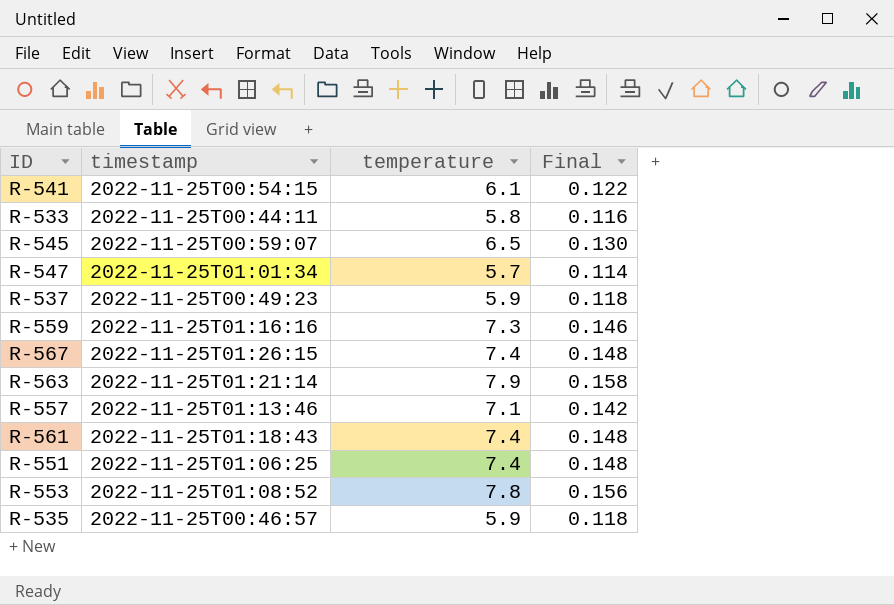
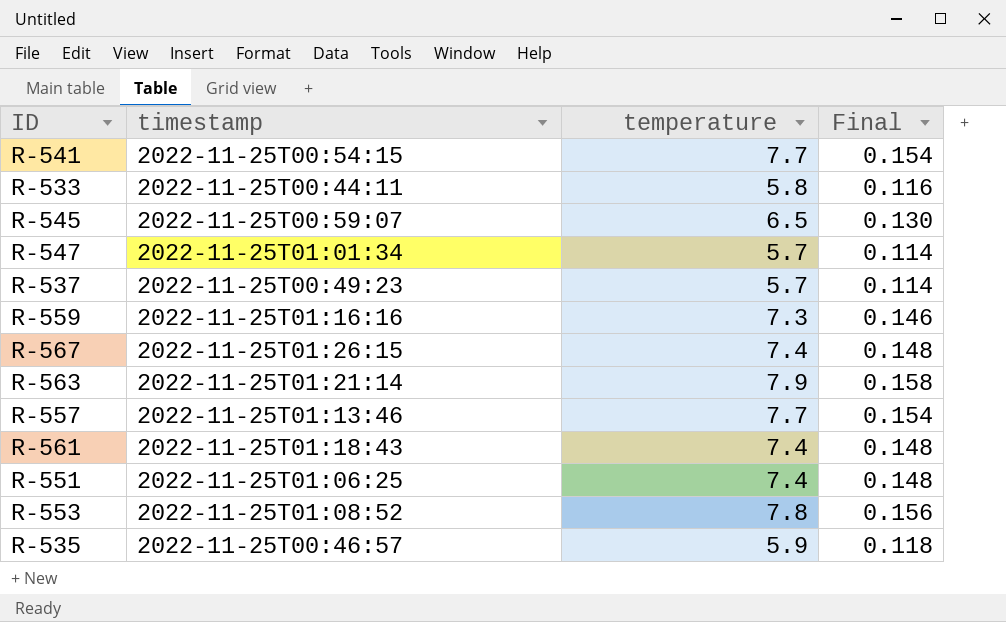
R-541 | temperature: 6.1 -> 7.7
R-541 | Final: 0.122 -> 0.154
R-537 | temperature: 5.9 -> 5.7
R-537 | Final: 0.118 -> 0.114
R-557 | temperature: 7.1 -> 7.7
R-557 | Final: 0.142 -> 0.154

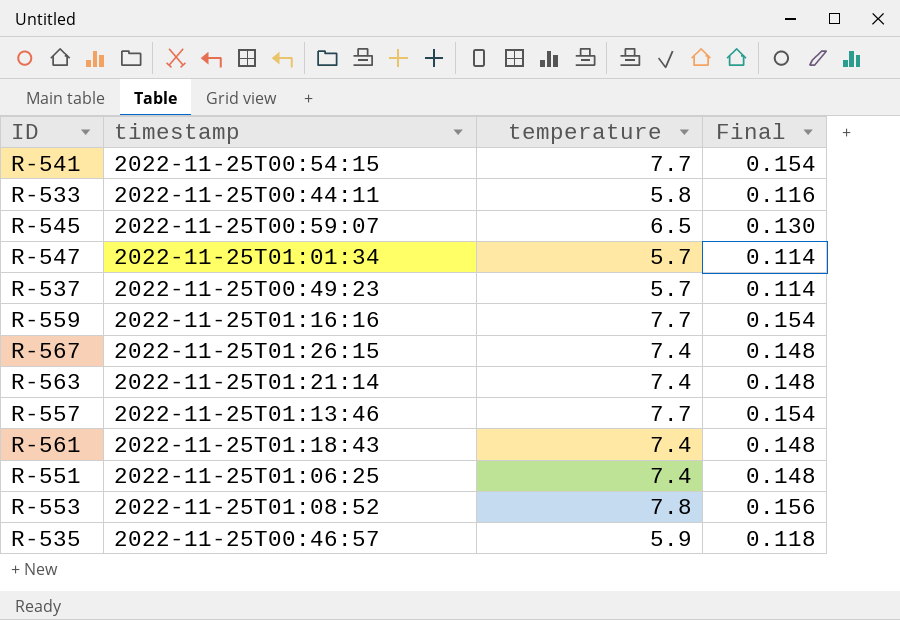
R-559 | temperature: 7.3 -> 7.7
R-559 | Final: 0.146 -> 0.154
R-563 | temperature: 7.9 -> 7.4
R-563 | Final: 0.158 -> 0.148

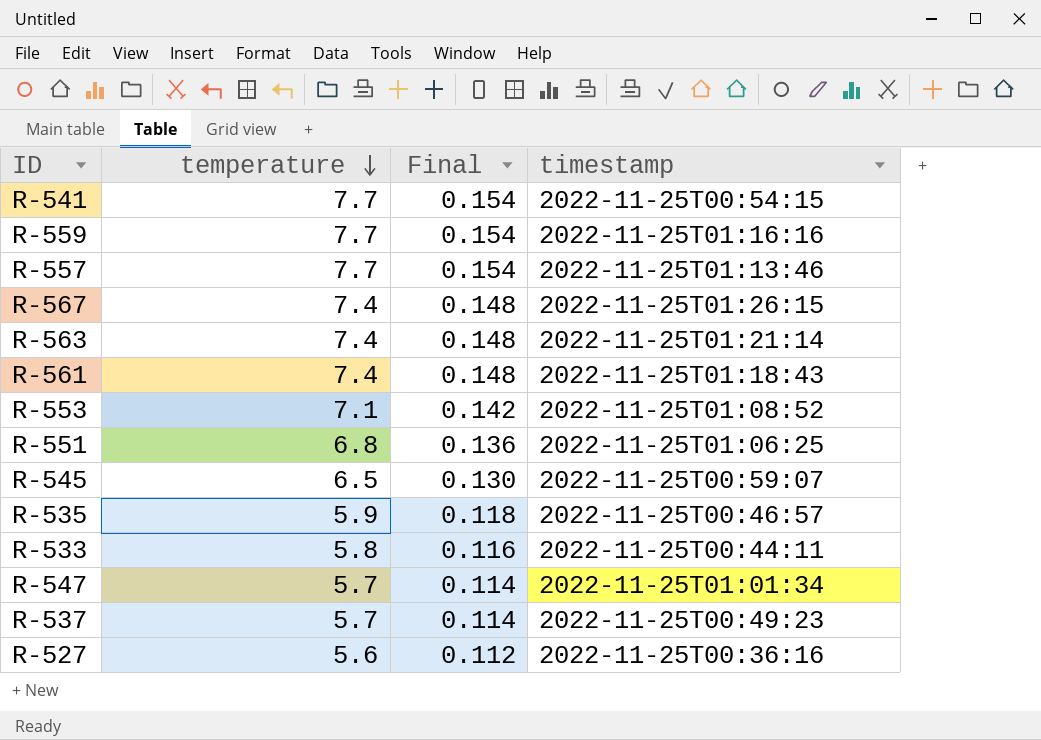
row order: none -> temperature descending
column timestamp | position: 2 -> 4
R-553 | temperature: 7.8 -> 7.1
R-553 | Final: 0.156 -> 0.142
R-551 | temperature: 7.4 -> 6.8
R-551 | Final: 0.148 -> 0.136
row R-527: none -> 5.6 | 0.112 | 2022-11-25T00:36:16

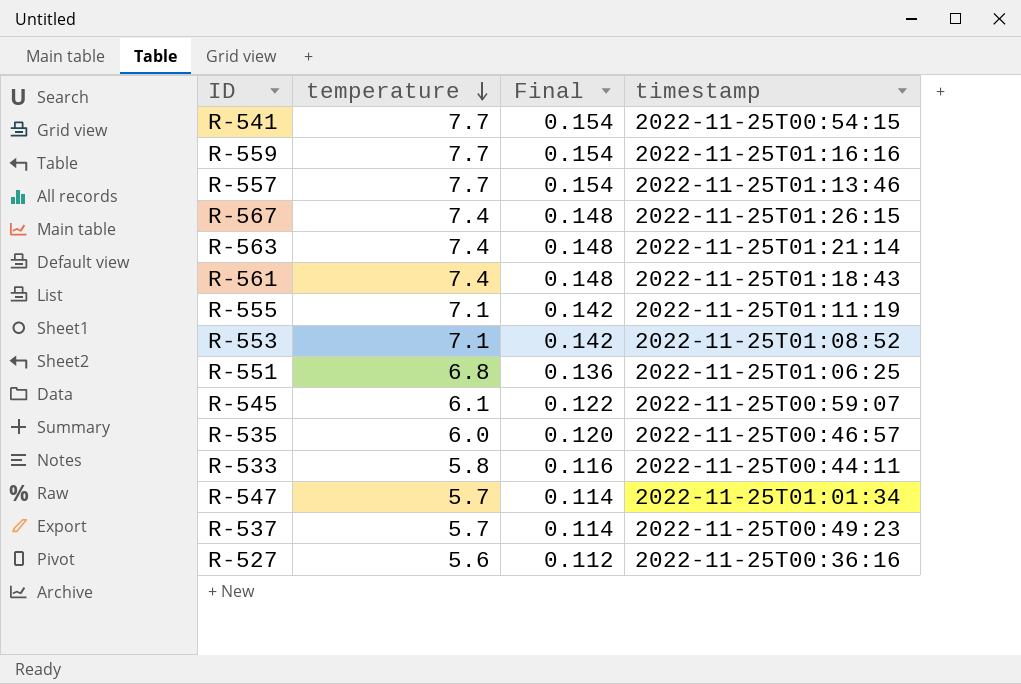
row R-555: none -> 7.1 | 0.142 | 2022-11-25T01:11:19
R-545 | temperature: 6.5 -> 6.1
R-545 | Final: 0.130 -> 0.122
R-535 | temperature: 5.9 -> 6.0
R-535 | Final: 0.118 -> 0.120

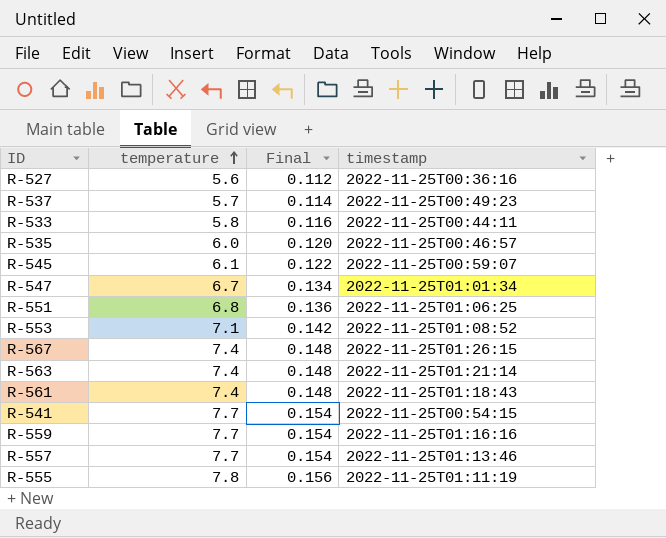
row order: temperature descending -> temperature ascending
R-547 | temperature: 5.7 -> 6.7
R-547 | Final: 0.114 -> 0.134
R-555 | temperature: 7.1 -> 7.8
R-555 | Final: 0.142 -> 0.156

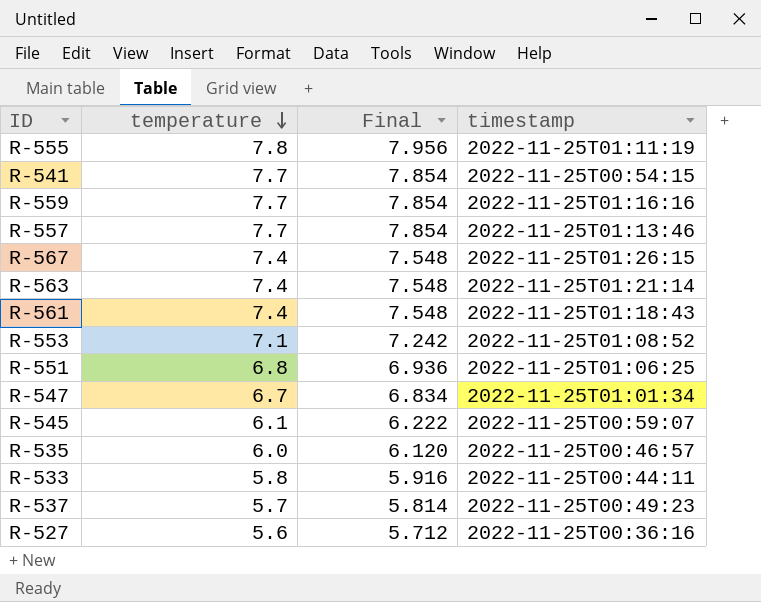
row order: temperature ascending -> temperature descending
column Final | formula: [temperature] * 0.02 -> [temperature] * 1.02

